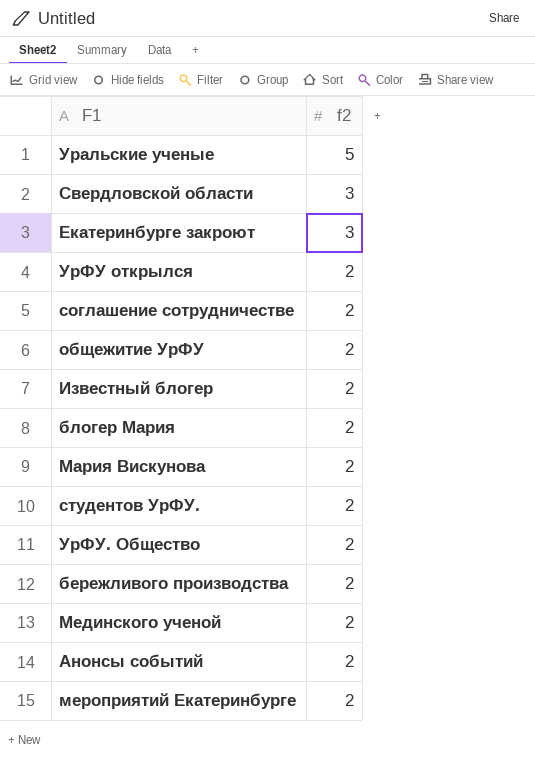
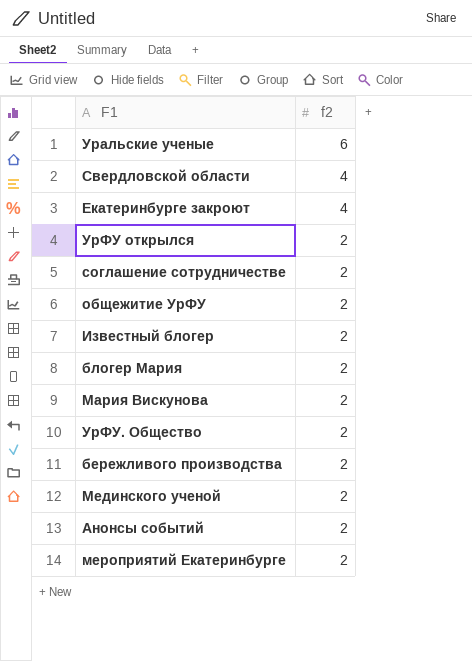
row студентов УрФУ.: 2 -> none
Уральские ученые | f2: 5 -> 6
Свердловской области | f2: 3 -> 4
Екатеринбурге закроют | f2: 3 -> 4

